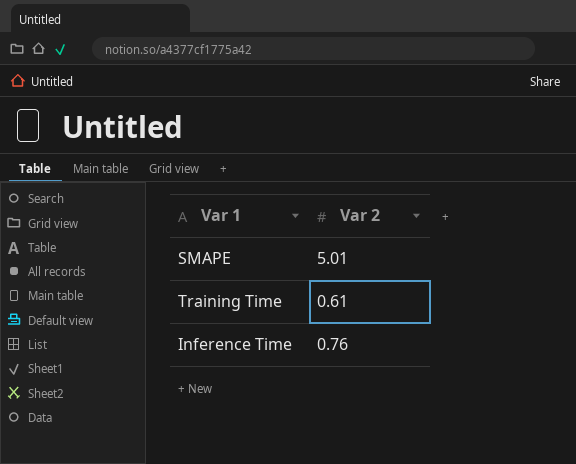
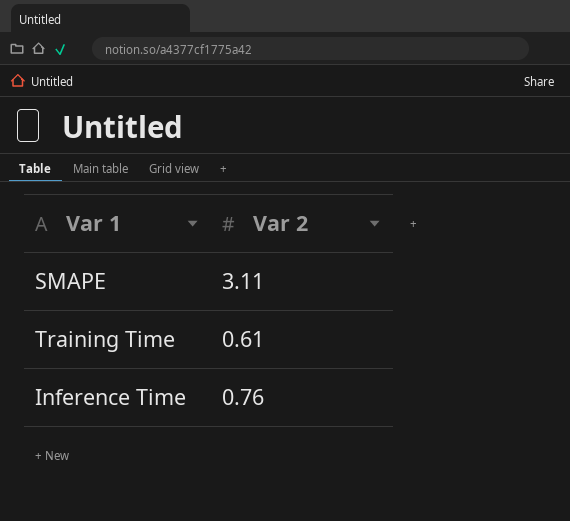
SMAPE | Var 2: 5.01 -> 3.11

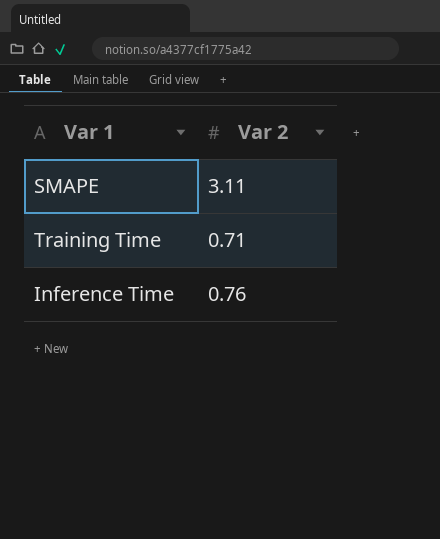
Training Time | Var 2: 0.61 -> 0.71

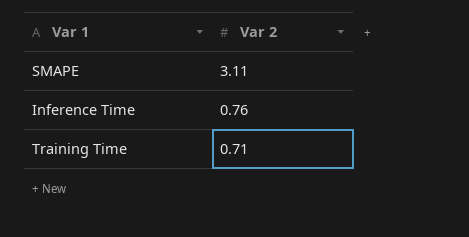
row order: none -> Var 2 descending

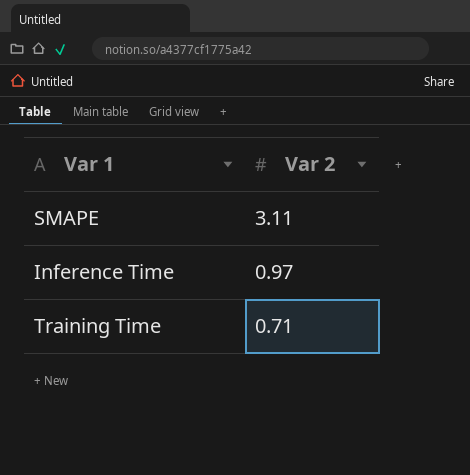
Inference Time | Var 2: 0.76 -> 0.97

